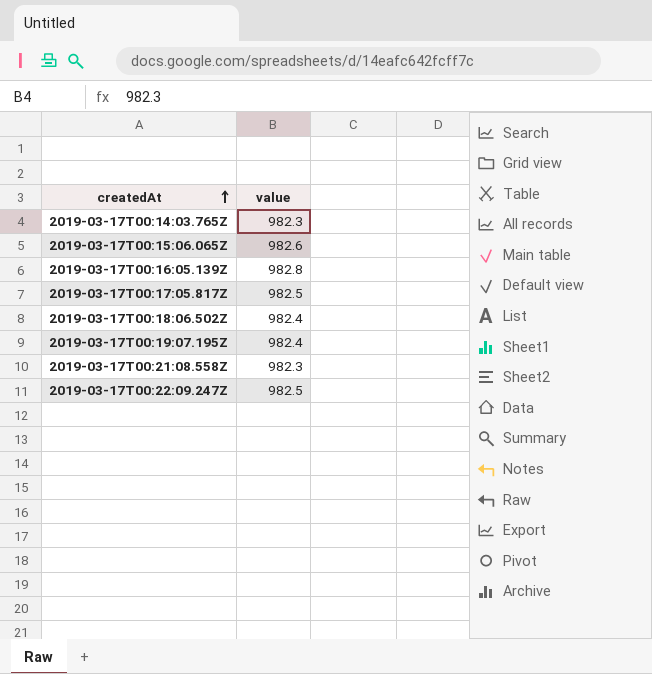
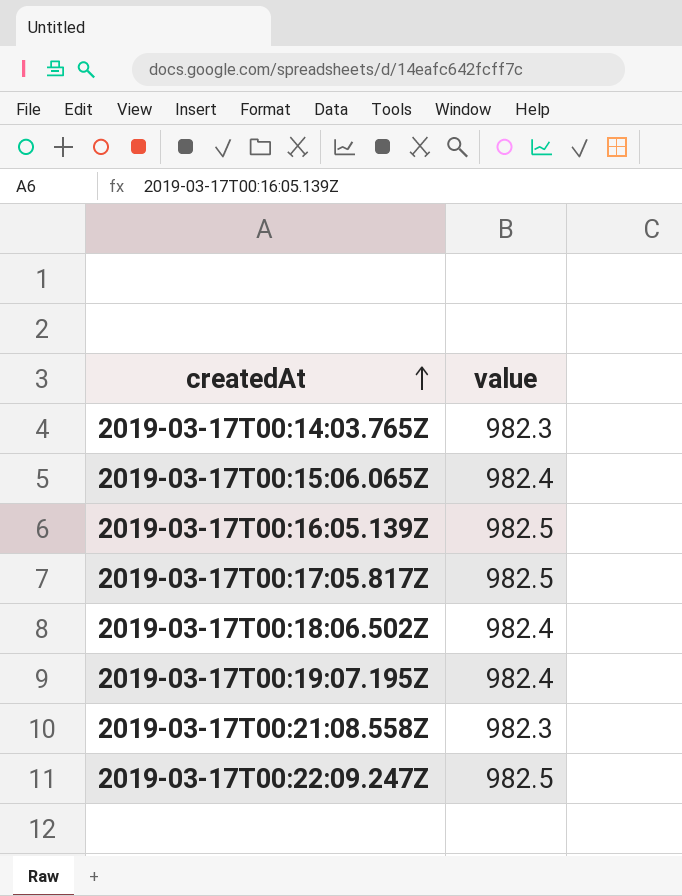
2019-03-17T00:15:06.065Z | value: 982.6 -> 982.4
2019-03-17T00:16:05.139Z | value: 982.8 -> 982.5

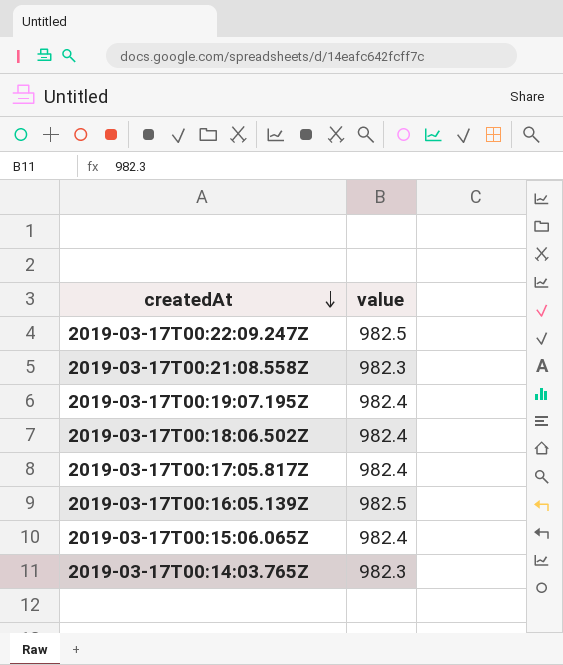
row order: createdAt ascending -> createdAt descending
2019-03-17T00:17:05.817Z | value: 982.5 -> 982.4

